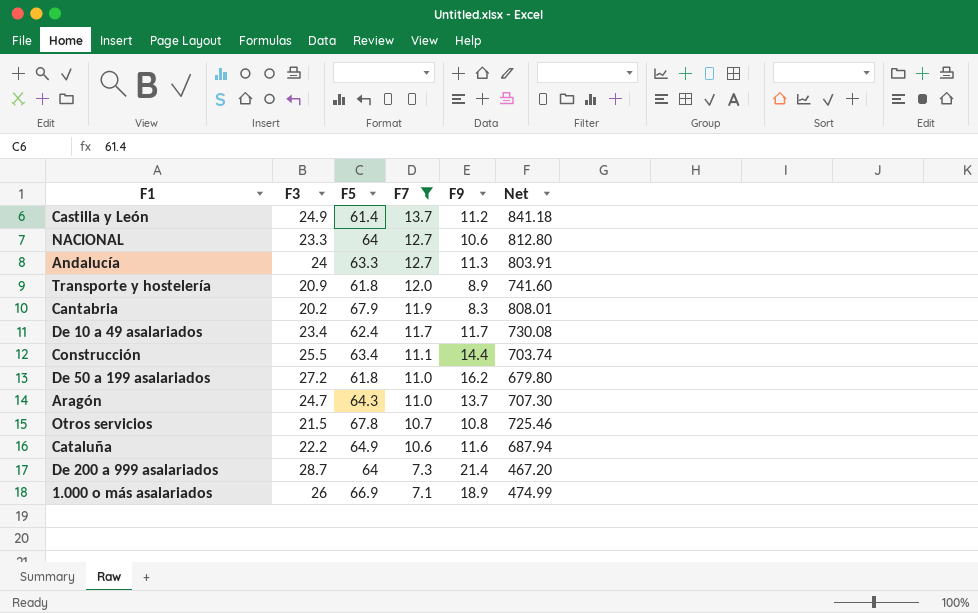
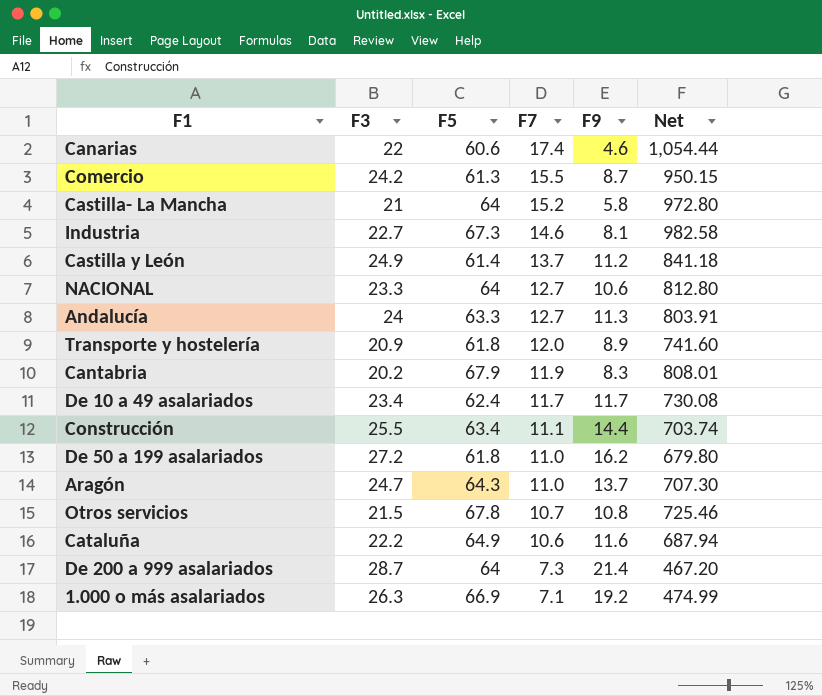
filter: F7 <= 13.7 -> none
1.000 o más asalariados | F3: 26 -> 26.3
1.000 o más asalariados | F9: 18.9 -> 19.2

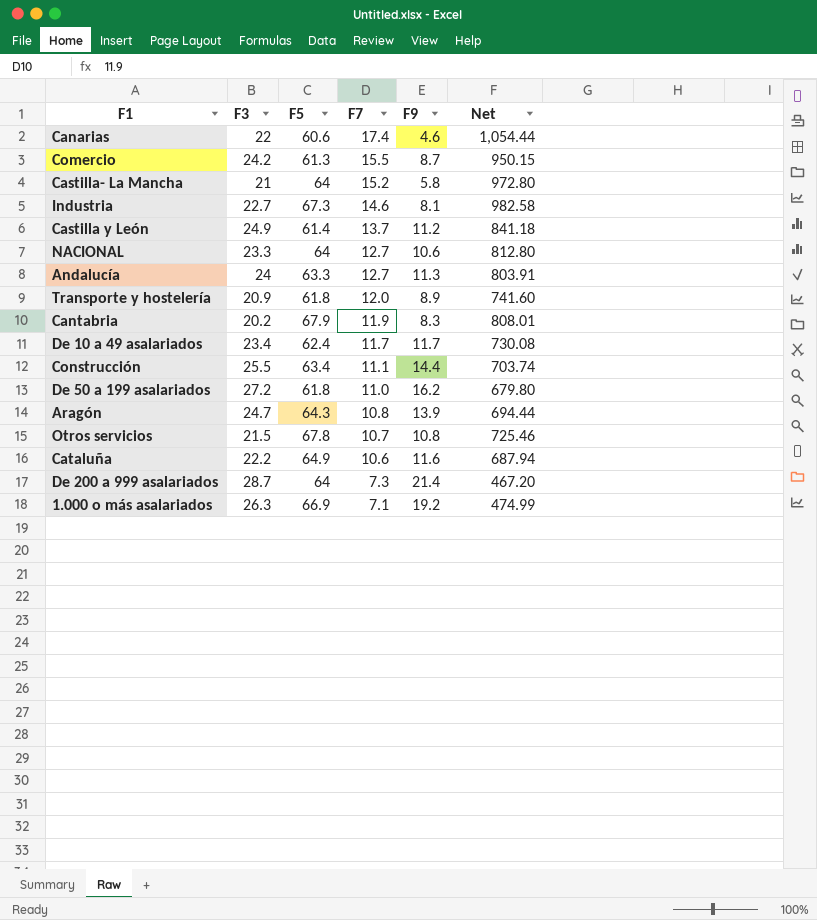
Aragón | F7: 11.0 -> 10.8
Aragón | F9: 13.7 -> 13.9
Aragón | Net: 707.30 -> 694.44

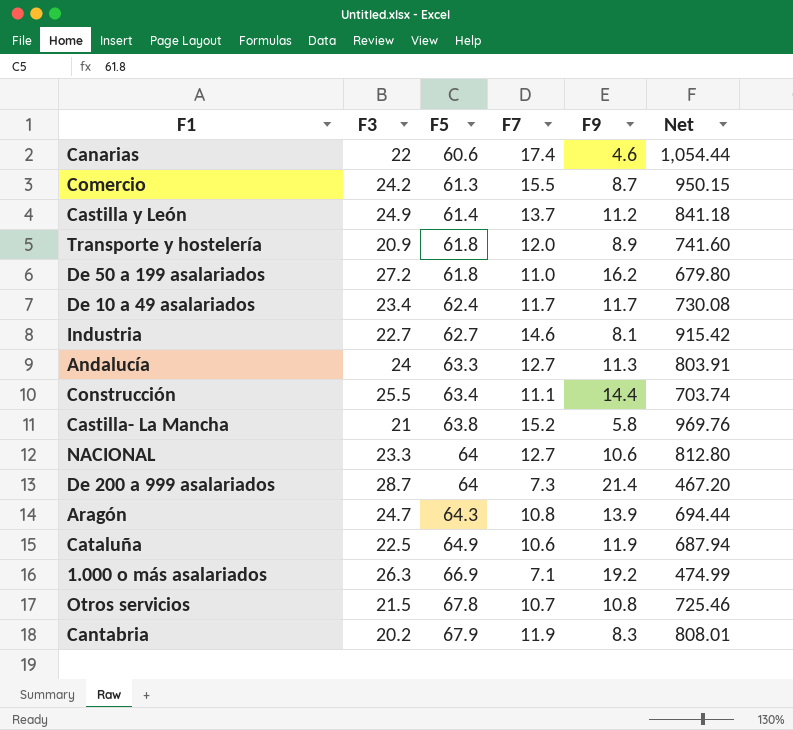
row order: F7 descending -> F5 ascending
Industria | F5: 67.3 -> 62.7
Industria | Net: 982.58 -> 915.42
Castilla- La Mancha | F5: 64 -> 63.8
Castilla- La Mancha | Net: 972.80 -> 969.76
Cataluña | F3: 22.2 -> 22.5
Cataluña | F9: 11.6 -> 11.9

